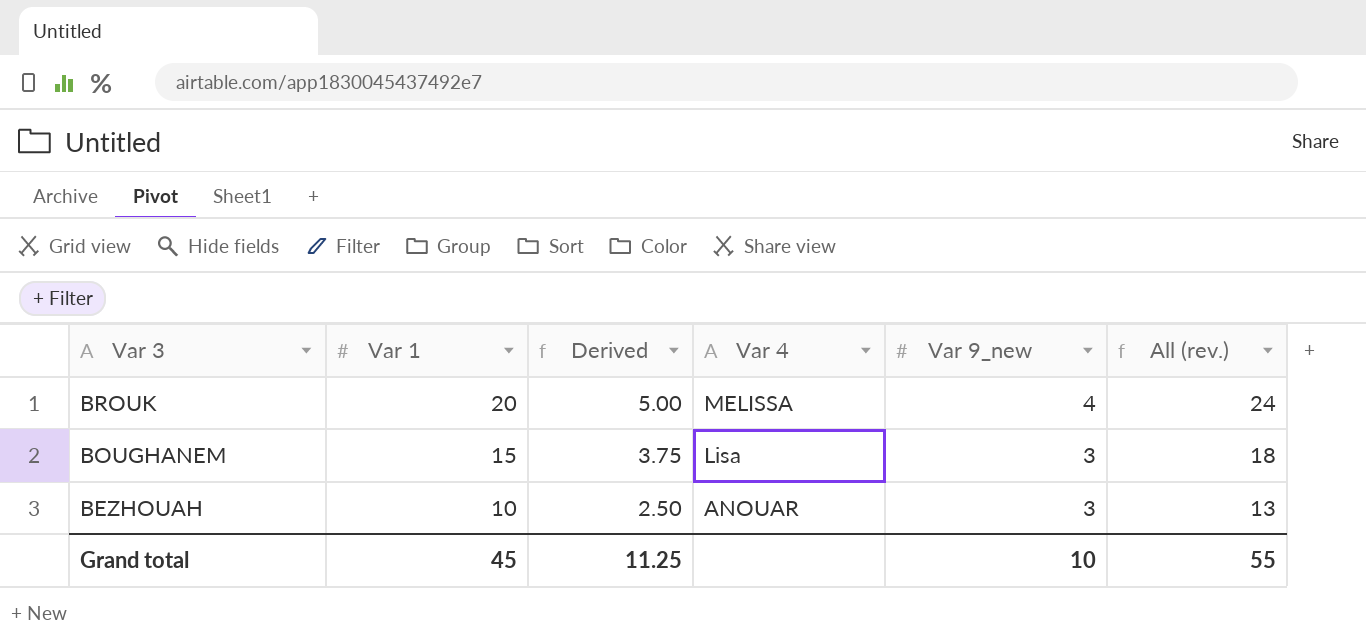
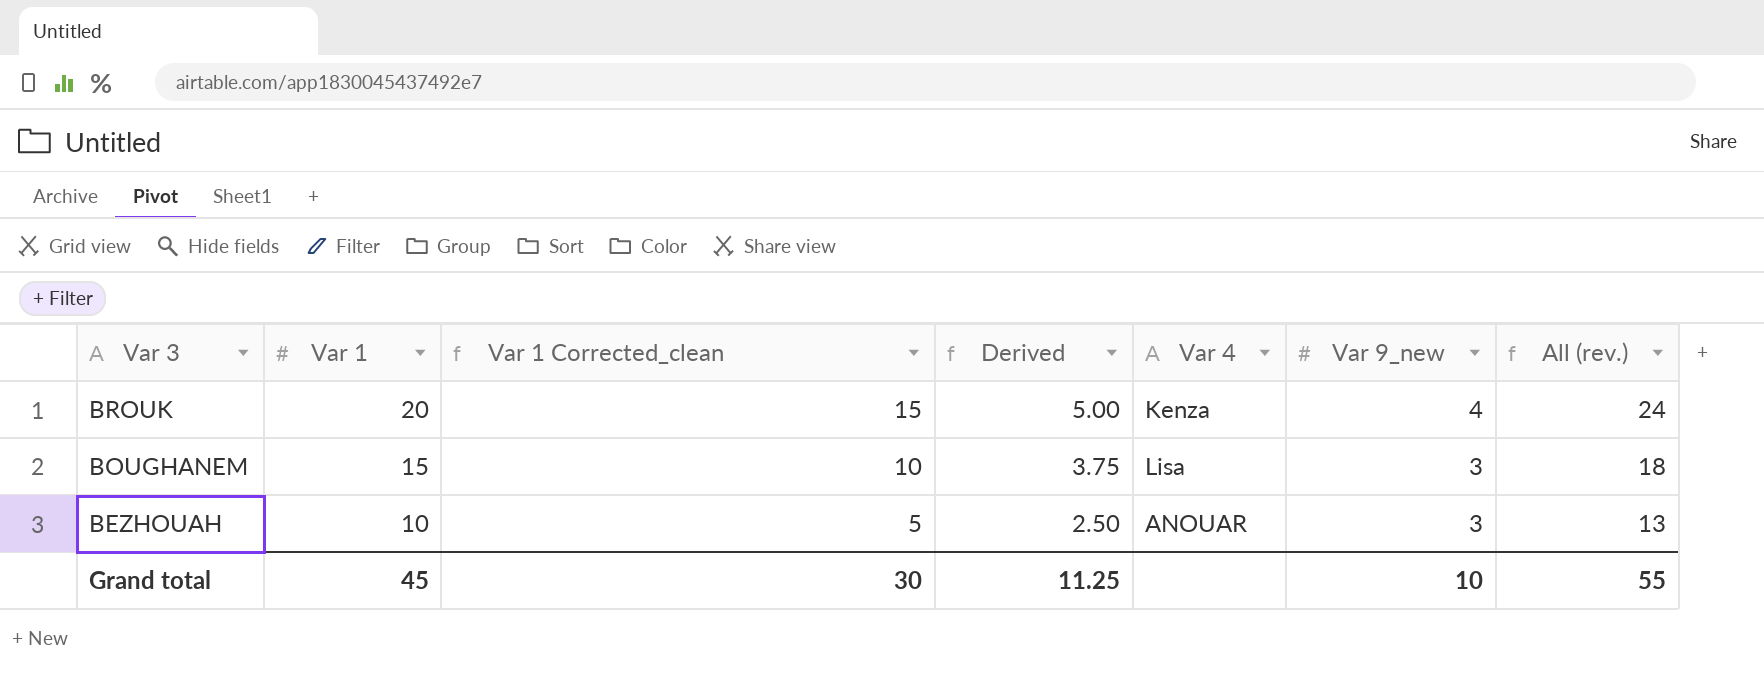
column Var 1 Corrected_clean | formula: none -> [Var 1] - 5
BROUK | Var 4: MELISSA -> Kenza

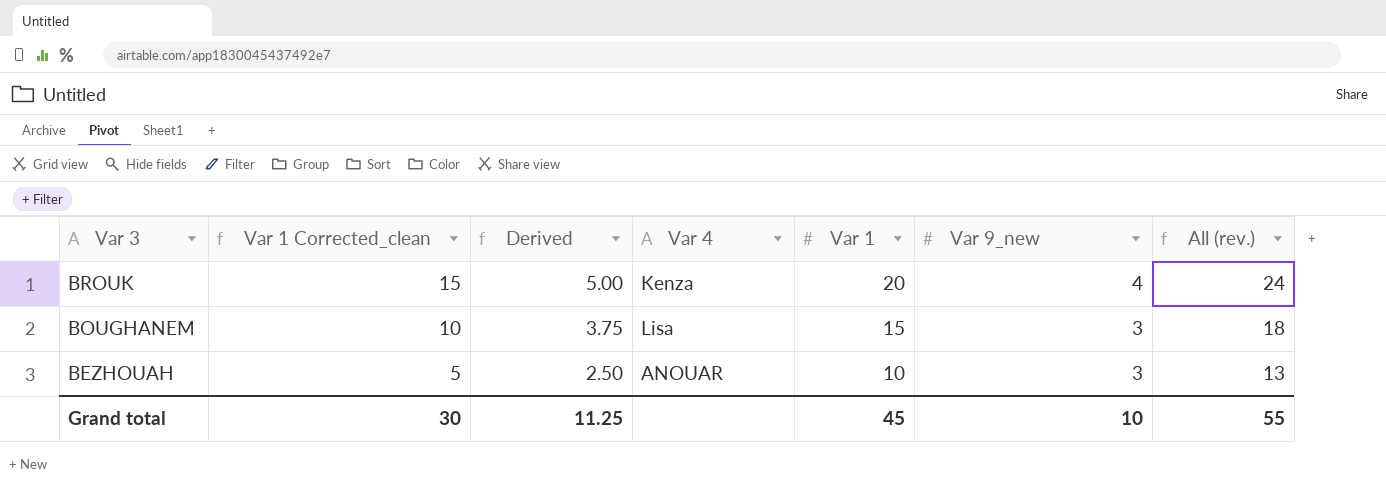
column Var 1 | position: 2 -> 5

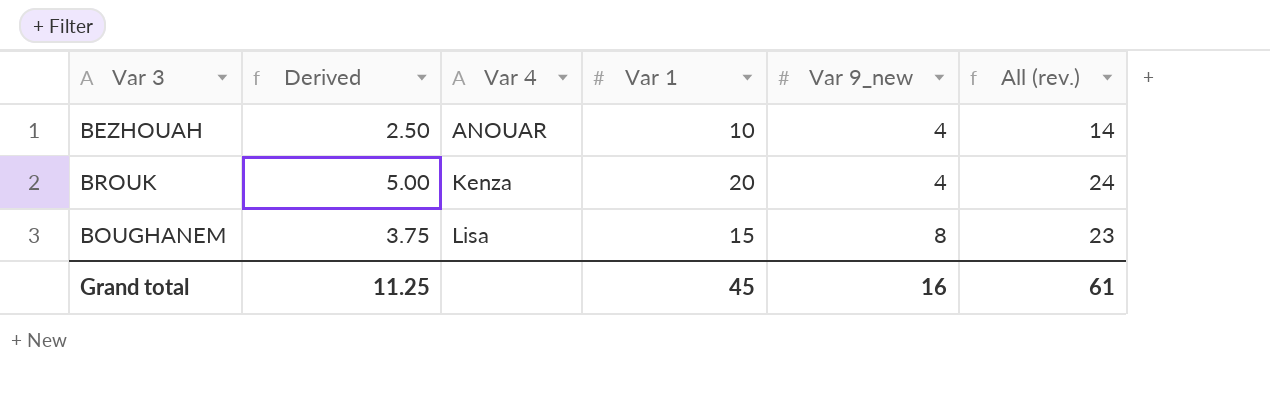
row order: Var 3 descending -> Var 4 ascending
column Var 1 Corrected_clean | formula: [Var 1] - 5 -> none
BEZHOUAH | Var 9_new: 3 -> 4
BEZHOUAH | All (rev.): 13 -> 14
BOUGHANEM | Var 9_new: 3 -> 8
BOUGHANEM | All (rev.): 18 -> 23
Grand total | Var 9_new: 10 -> 16
Grand total | All (rev.): 55 -> 61

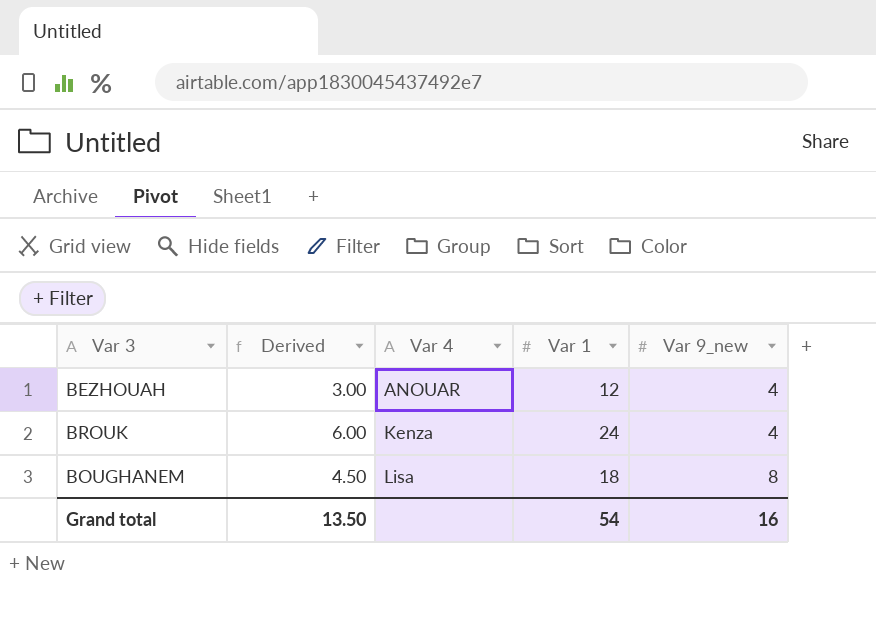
column All (rev.) | formula: [Var 1] + [Var 9_new] -> none
BEZHOUAH | Derived: 2.50 -> 3.00
BEZHOUAH | Var 1: 10 -> 12
BROUK | Derived: 5.00 -> 6.00
BROUK | Var 1: 20 -> 24
BOUGHANEM | Derived: 3.75 -> 4.50
BOUGHANEM | Var 1: 15 -> 18
Grand total | Derived: 11.25 -> 13.50
Grand total | Var 1: 45 -> 54

